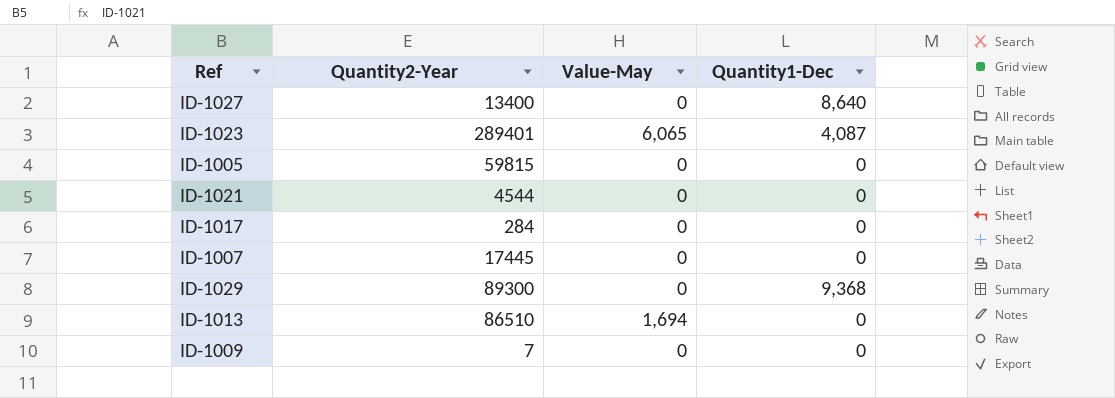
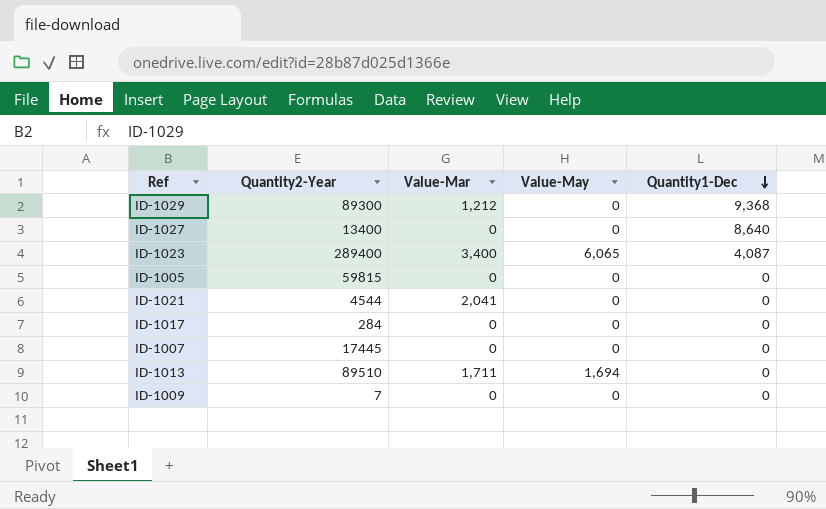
row order: none -> Quantity1-Dec descending
column Value-Mar | position: none -> 3
ID-1023 | Quantity2-Year: 289401 -> 289400
ID-1013 | Quantity2-Year: 86510 -> 89510

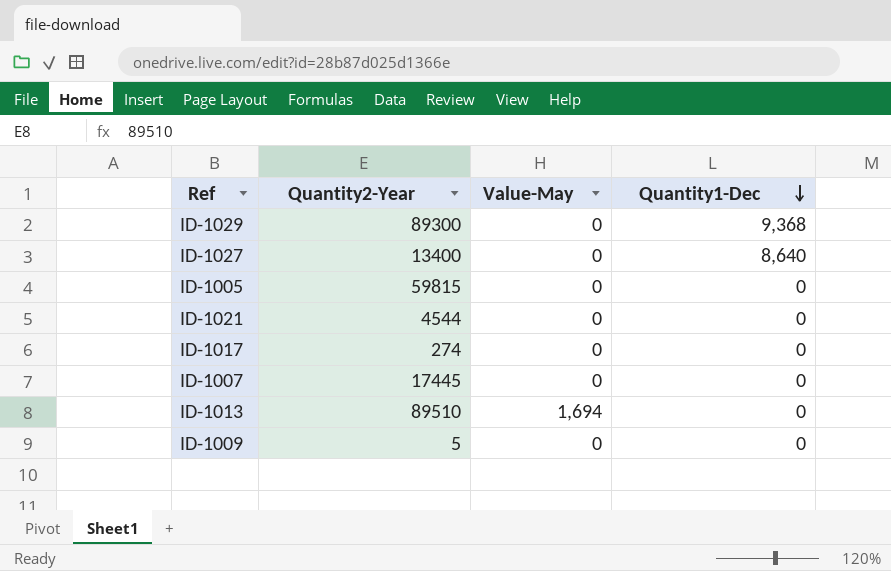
column Value-Mar | position: 3 -> none
row ID-1023: 289400 | 3,400 | 6,065 | 4,087 -> none
ID-1017 | Quantity2-Year: 284 -> 274
ID-1009 | Quantity2-Year: 7 -> 5

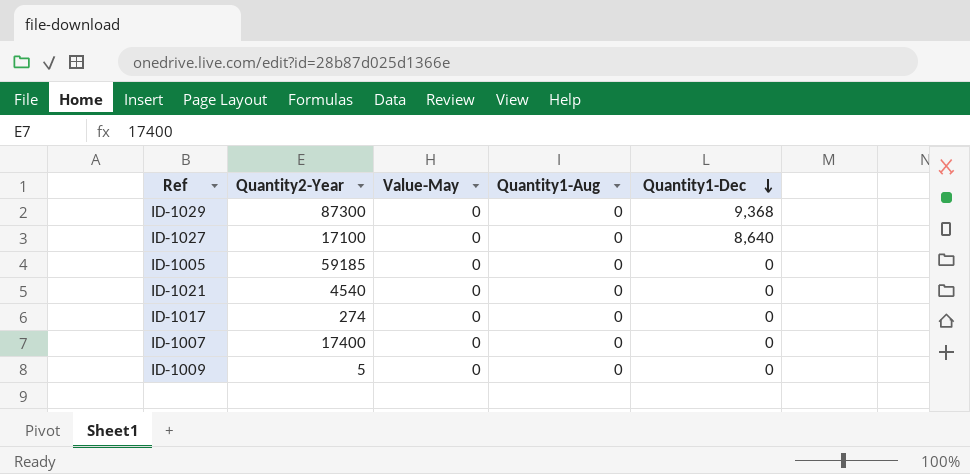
column Quantity1-Aug | position: none -> 4
row ID-1013: 89510 | 1,694 | 0 -> none
ID-1029 | Quantity2-Year: 89300 -> 87300
ID-1027 | Quantity2-Year: 13400 -> 17100
ID-1005 | Quantity2-Year: 59815 -> 59185
ID-1021 | Quantity2-Year: 4544 -> 4540
ID-1007 | Quantity2-Year: 17445 -> 17400

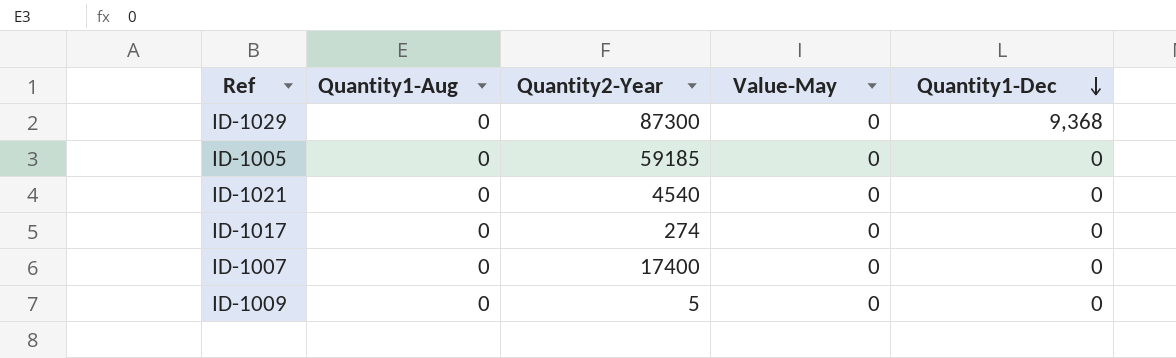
column Quantity1-Aug | position: 4 -> 2
row ID-1027: 17100 | 0 | 0 | 8,640 -> none

